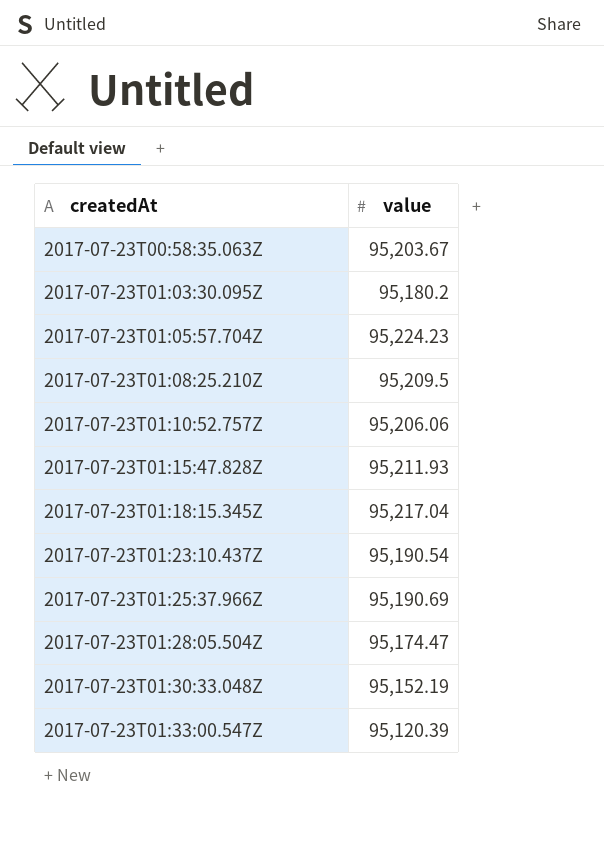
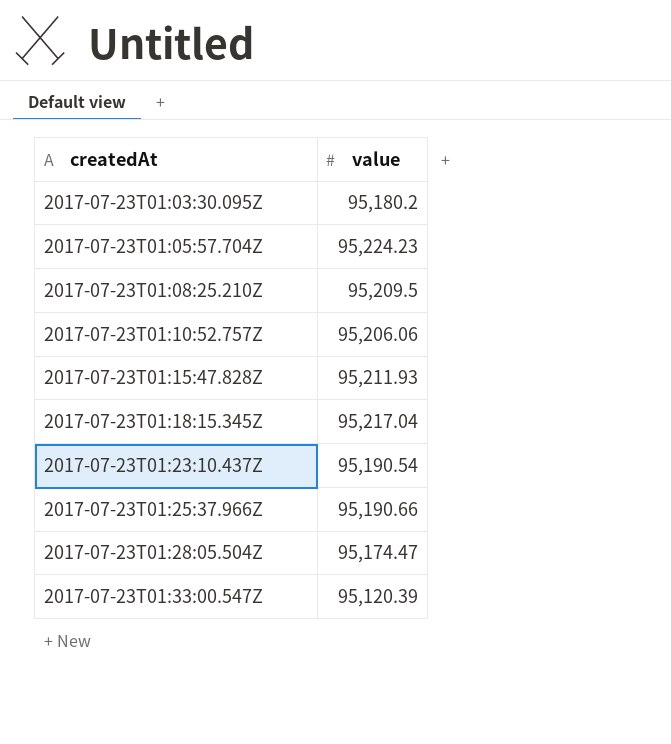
row 2017-07-23T00:58:35.063Z: 95,203.67 -> none
row 2017-07-23T01:30:33.048Z: 95,152.19 -> none
2017-07-23T01:25:37.966Z | value: 95,190.69 -> 95,190.66

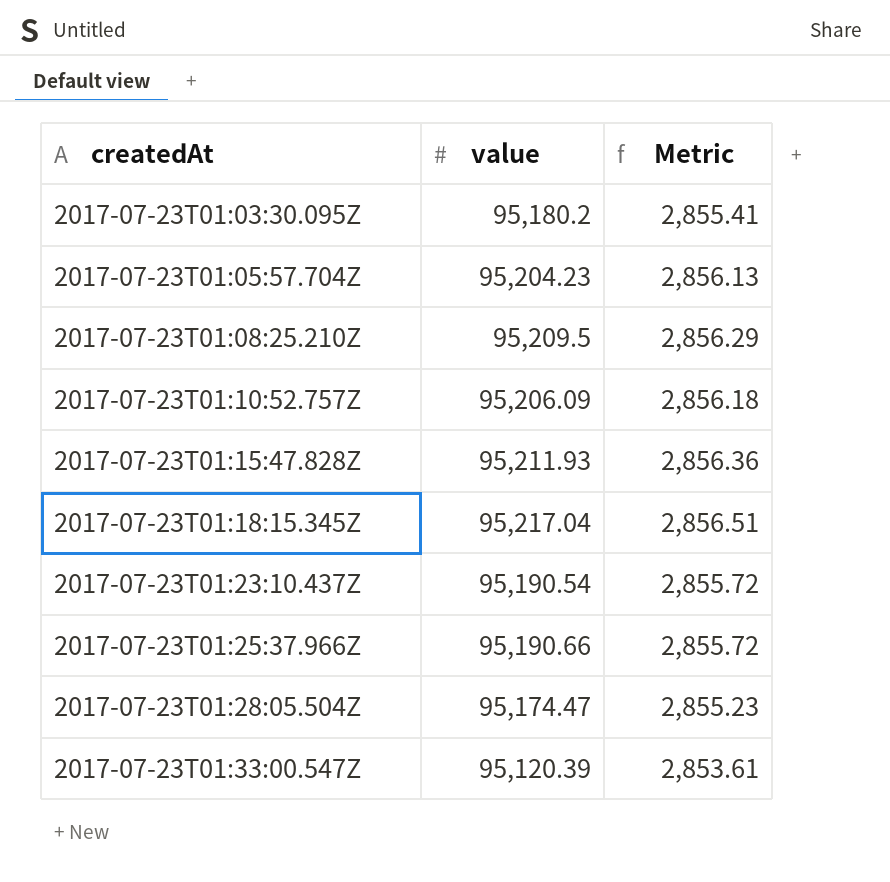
column Metric | formula: none -> [value] * 0.03
2017-07-23T01:05:57.704Z | value: 95,224.23 -> 95,204.23
2017-07-23T01:10:52.757Z | value: 95,206.06 -> 95,206.09

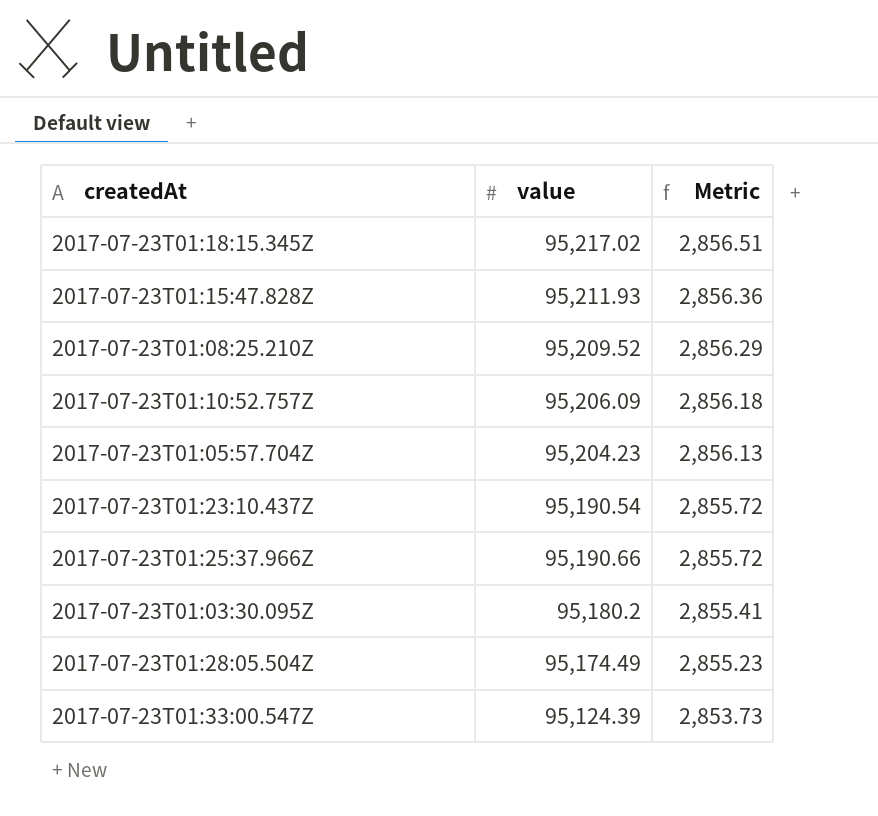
row order: createdAt ascending -> Metric descending
2017-07-23T01:18:15.345Z | value: 95,217.04 -> 95,217.02
2017-07-23T01:08:25.210Z | value: 95,209.5 -> 95,209.52
2017-07-23T01:28:05.504Z | value: 95,174.47 -> 95,174.49
2017-07-23T01:33:00.547Z | value: 95,120.39 -> 95,124.39
2017-07-23T01:33:00.547Z | Metric: 2,853.61 -> 2,853.73

